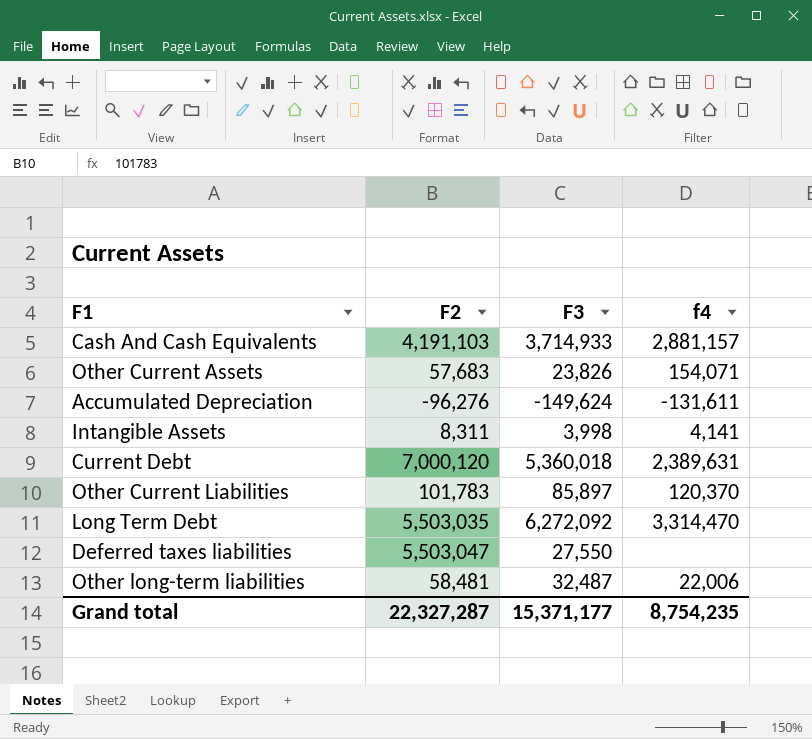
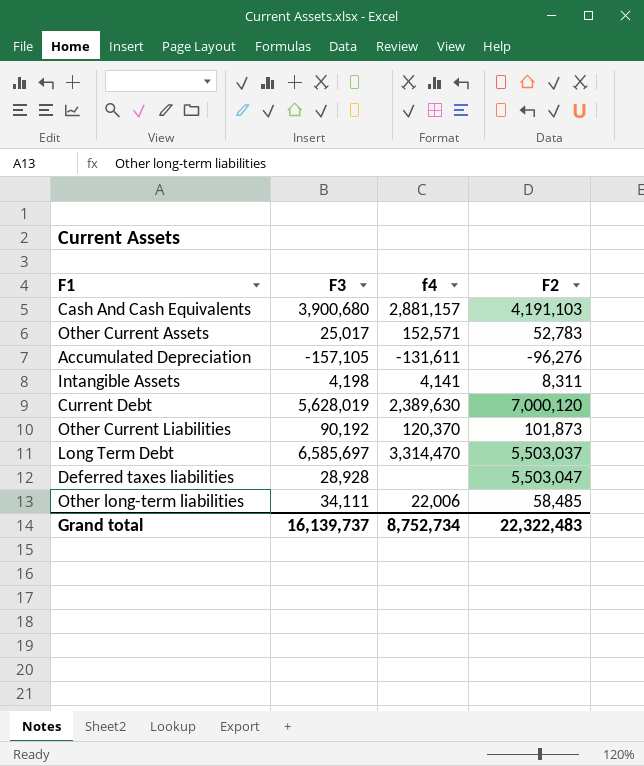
column F2 | position: 2 -> 4
Cash And Cash Equivalents | F3: 3,714,933 -> 3,900,680
Other Current Assets | F3: 23,826 -> 25,017
Other Current Assets | f4: 154,071 -> 152,571
Other Current Assets | F2: 57,683 -> 52,783
Accumulated Depreciation | F3: -149,624 -> -157,105
Intangible Assets | F3: 3,998 -> 4,198
Current Debt | F3: 5,360,018 -> 5,628,019
Current Debt | f4: 2,389,631 -> 2,389,630
Other Current Liabilities | F3: 85,897 -> 90,192
Other Current Liabilities | F2: 101,783 -> 101,873
Long Term Debt | F3: 6,272,092 -> 6,585,697
Long Term Debt | F2: 5,503,035 -> 5,503,037
Deferred taxes liabilities | F3: 27,550 -> 28,928
Other long-term liabilities | F3: 32,487 -> 34,111
Other long-term liabilities | F2: 58,481 -> 58,485
Grand total | F3: 15,371,177 -> 16,139,737
Grand total | f4: 8,754,235 -> 8,752,734
Grand total | F2: 22,327,287 -> 22,322,483

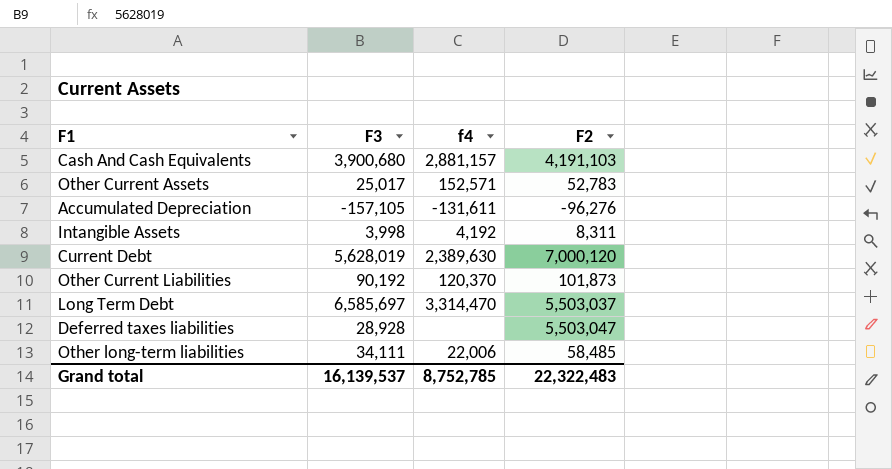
Intangible Assets | F3: 4,198 -> 3,998
Intangible Assets | f4: 4,141 -> 4,192
Grand total | F3: 16,139,737 -> 16,139,537
Grand total | f4: 8,752,734 -> 8,752,785

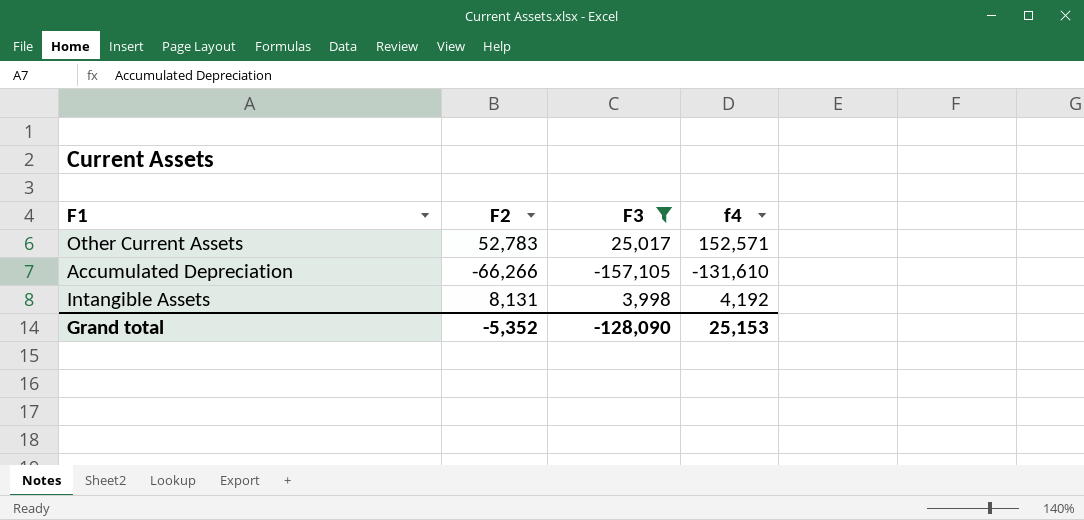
filter: none -> F3 <= 25,017
column F2 | position: 4 -> 2
Accumulated Depreciation | F2: -96,276 -> -66,266
Accumulated Depreciation | f4: -131,611 -> -131,610
Intangible Assets | F2: 8,311 -> 8,131
Grand total | F2: 22,322,483 -> -5,352
Grand total | F3: 16,139,537 -> -128,090
Grand total | f4: 8,752,785 -> 25,153

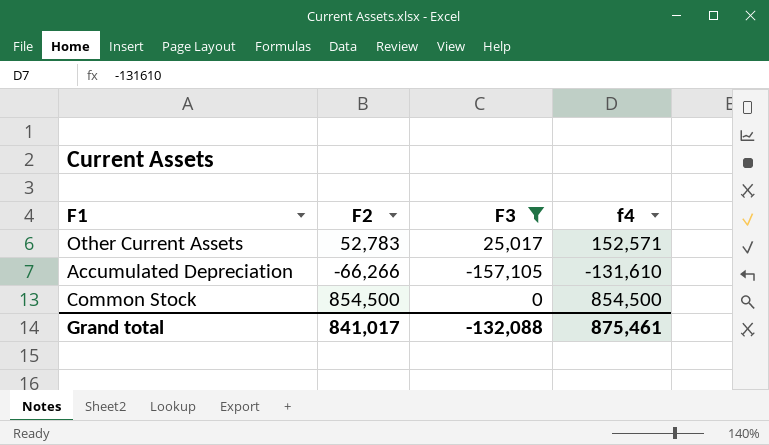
row Intangible Assets: 8,131 | 3,998 | 4,192 -> none
row Common Stock: none -> 854,500 | 0 | 854,500
Grand total | F2: -5,352 -> 841,017
Grand total | F3: -128,090 -> -132,088
Grand total | f4: 25,153 -> 875,461

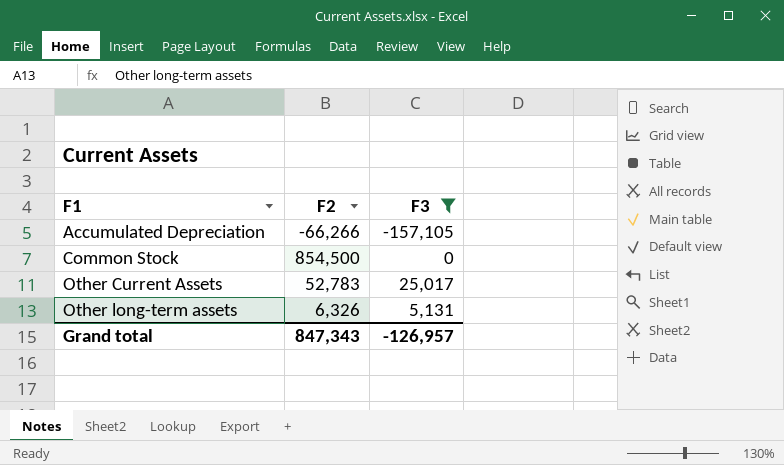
row order: none -> F1 ascending
column f4 | position: 4 -> none
row Other long-term assets: none -> 6,326 | 5,131
Grand total | F2: 841,017 -> 847,343
Grand total | F3: -132,088 -> -126,957

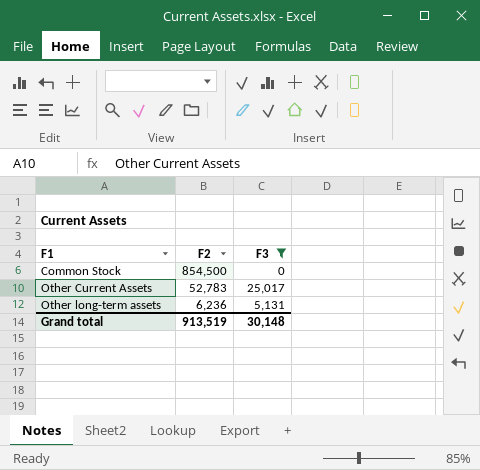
row Accumulated Depreciation: -66,266 | -157,105 -> none
Other long-term assets | F2: 6,326 -> 6,236
Grand total | F2: 847,343 -> 913,519
Grand total | F3: -126,957 -> 30,148

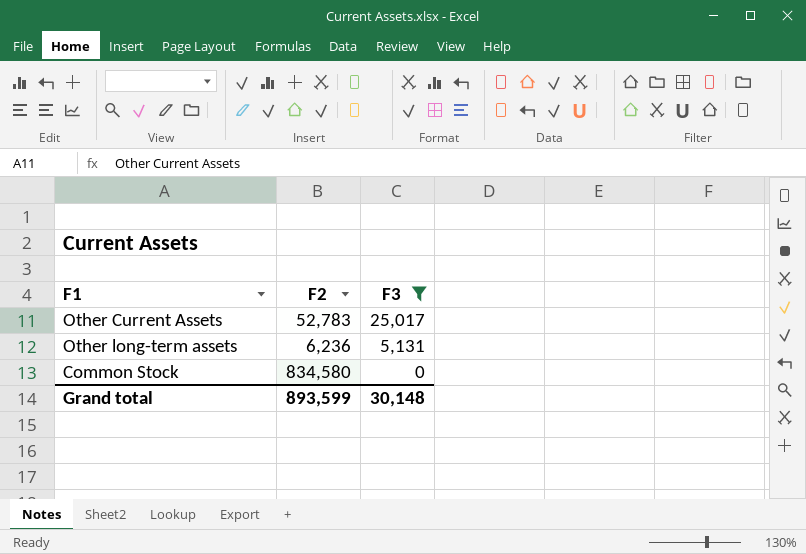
row order: F1 ascending -> F3 descending
Common Stock | F2: 854,500 -> 834,580
Grand total | F2: 913,519 -> 893,599

